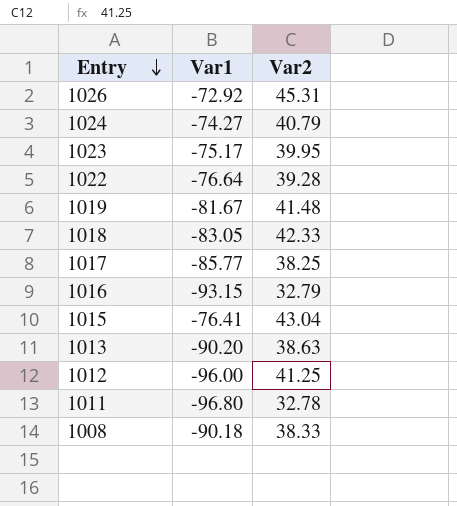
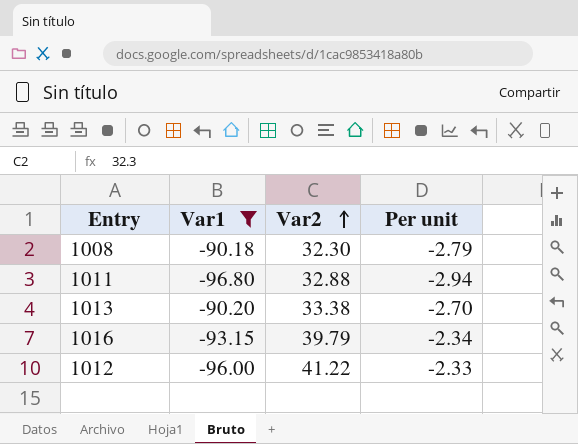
filter: none -> Var1 <= -90.18
row order: Entry descending -> Var2 ascending
column Per unit | formula: none -> [Var1] / [Var2]
1008 | Var2: 38.33 -> 32.30
1011 | Var2: 32.78 -> 32.88
1013 | Var2: 38.63 -> 33.38
1016 | Var2: 32.79 -> 39.79
1012 | Var2: 41.25 -> 41.22

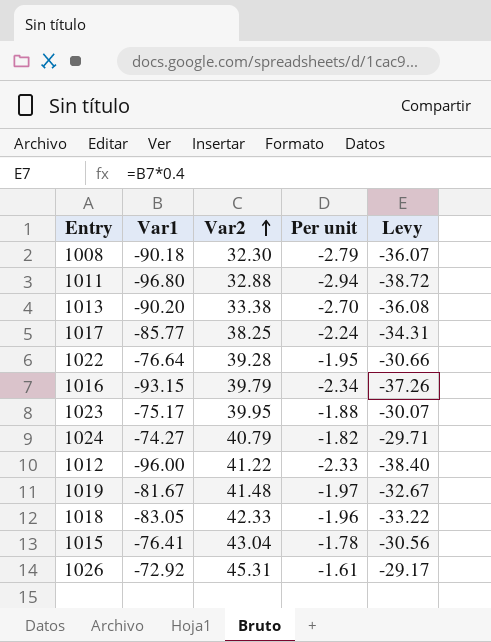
filter: Var1 <= -90.18 -> none
column Levy | formula: none -> [Var1] * 0.4

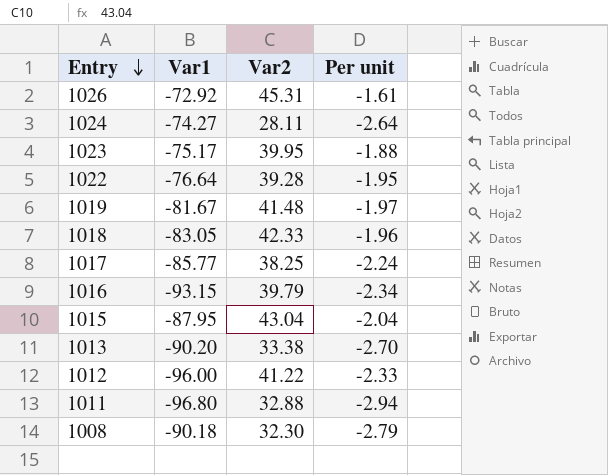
row order: Var2 ascending -> Entry descending
column Levy | formula: [Var1] * 0.4 -> none
1024 | Var2: 40.79 -> 28.11
1024 | Per unit: -1.82 -> -2.64
1015 | Var1: -76.41 -> -87.95
1015 | Per unit: -1.78 -> -2.04

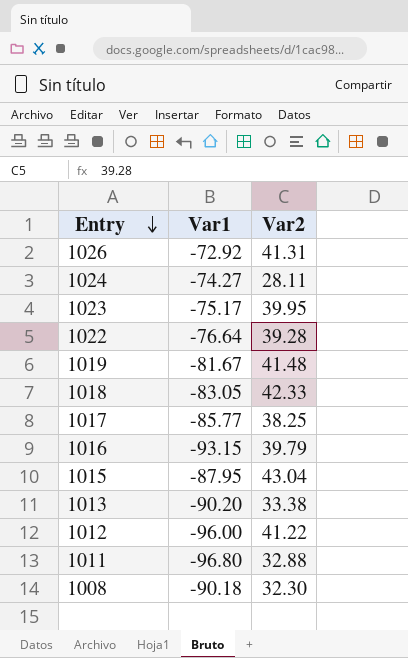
column Per unit | formula: [Var1] / [Var2] -> none
1026 | Var2: 45.31 -> 41.31

